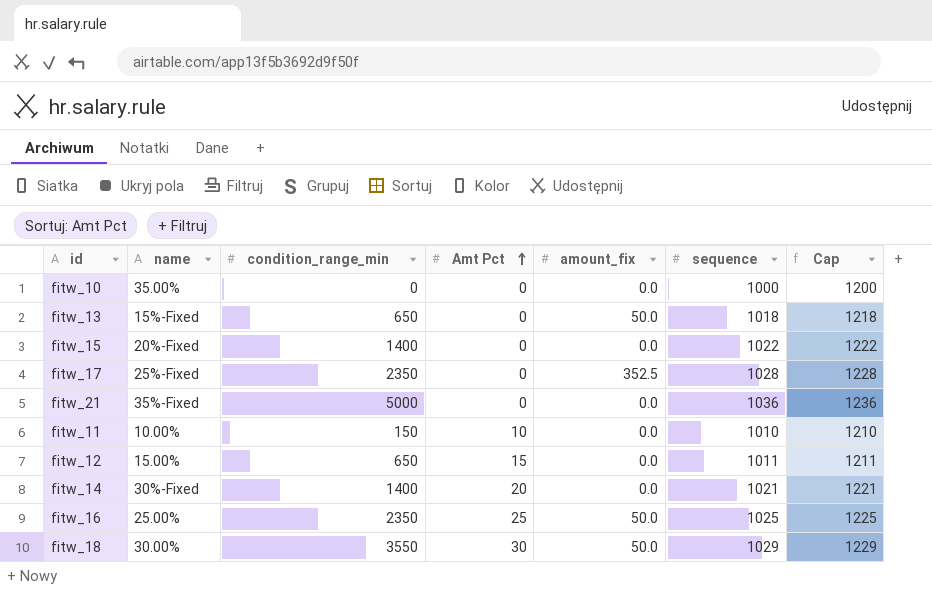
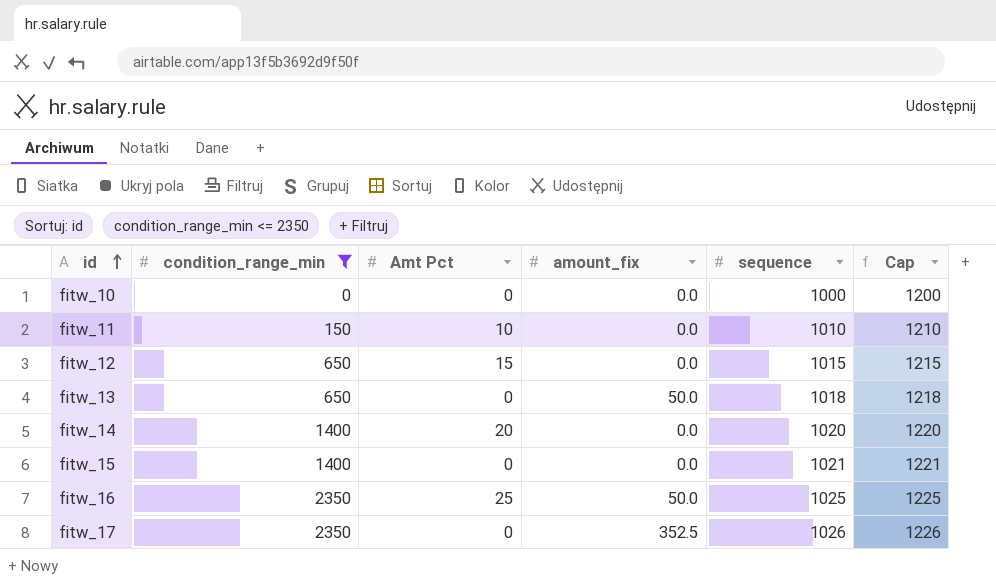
filter: none -> condition_range_min <= 2350
row order: Amt Pct ascending -> id ascending
column name | position: 2 -> none
fitw_12 | sequence: 1011 -> 1015
fitw_12 | Cap: 1211 -> 1215
fitw_14 | sequence: 1021 -> 1020
fitw_14 | Cap: 1221 -> 1220
fitw_15 | sequence: 1022 -> 1021
fitw_15 | Cap: 1222 -> 1221
fitw_17 | sequence: 1028 -> 1026
fitw_17 | Cap: 1228 -> 1226

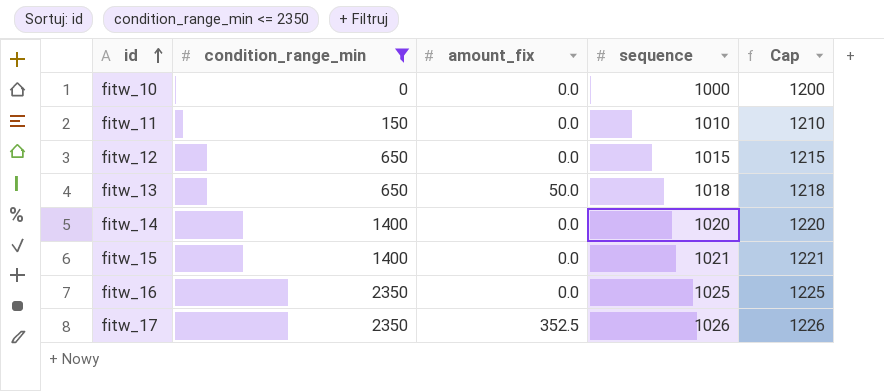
column Amt Pct | position: 3 -> none
fitw_16 | amount_fix: 50.0 -> 0.0

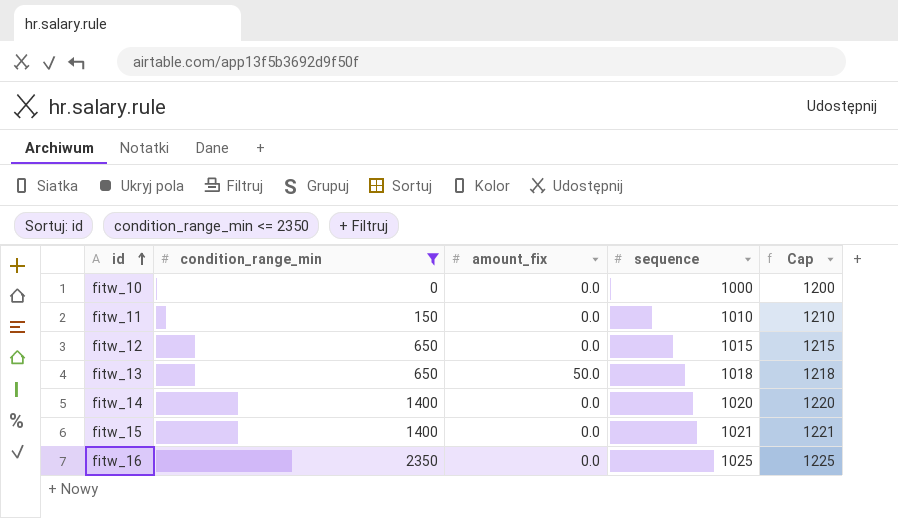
row fitw_17: 2350 | 352.5 | 1026 | 1226 -> none

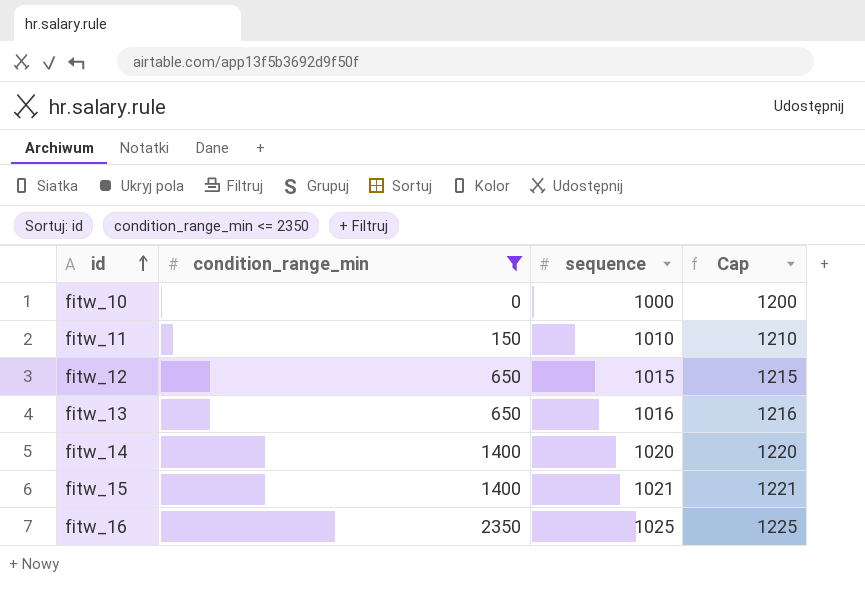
column amount_fix | position: 3 -> none
fitw_13 | sequence: 1018 -> 1016
fitw_13 | Cap: 1218 -> 1216

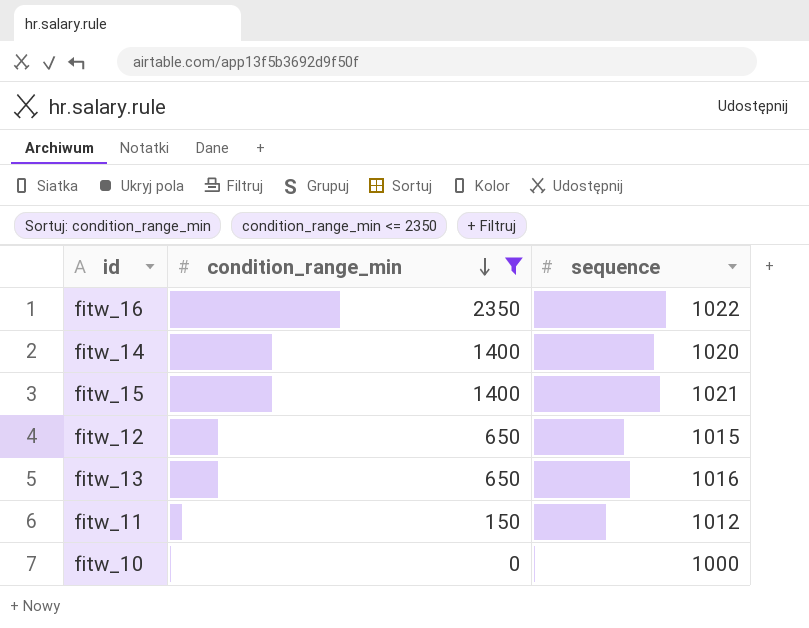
row order: id ascending -> condition_range_min descending
column Cap | formula: [sequence] + 200 -> none
fitw_16 | sequence: 1025 -> 1022
fitw_11 | sequence: 1010 -> 1012

